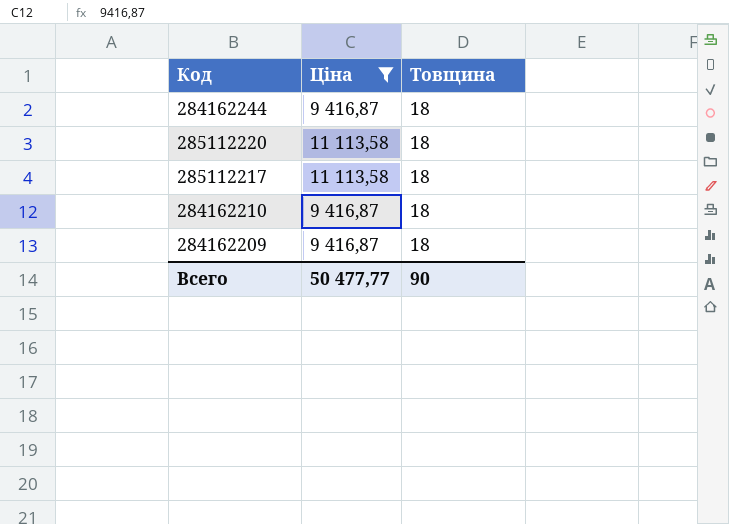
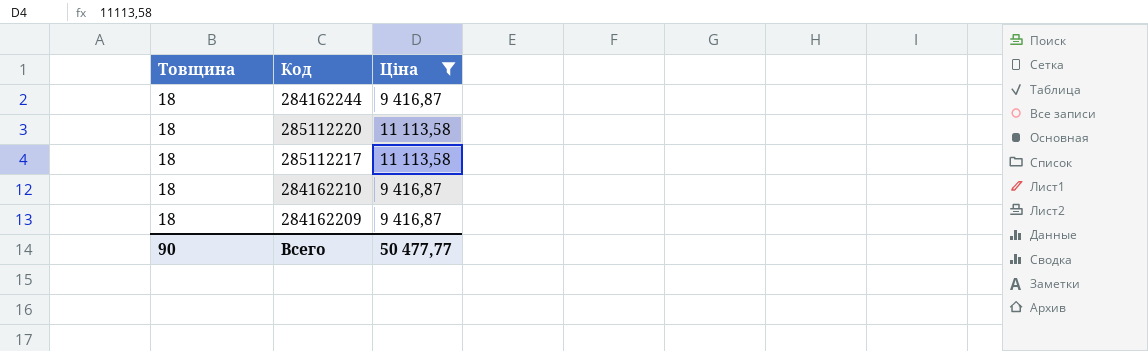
column Товщина | position: 3 -> 1

